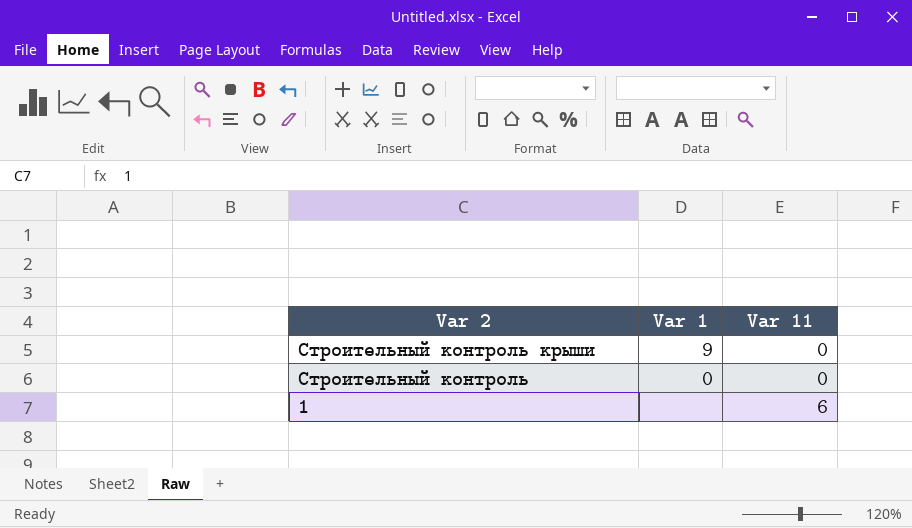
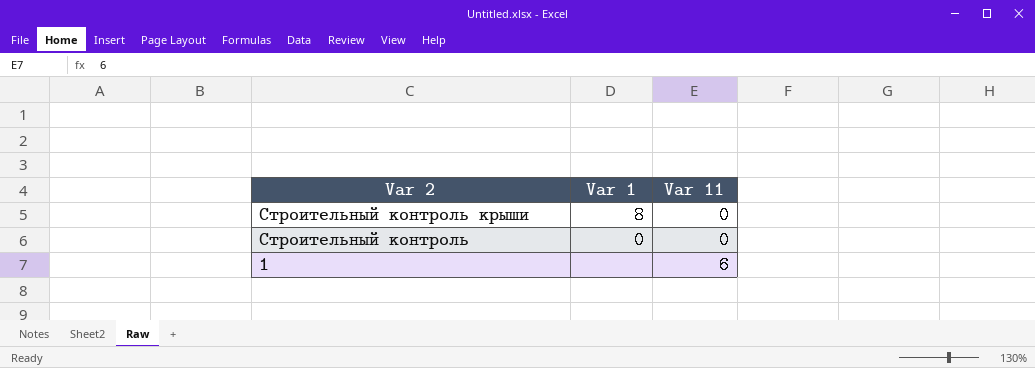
Строительный контроль крыши | Var 1: 9 -> 8

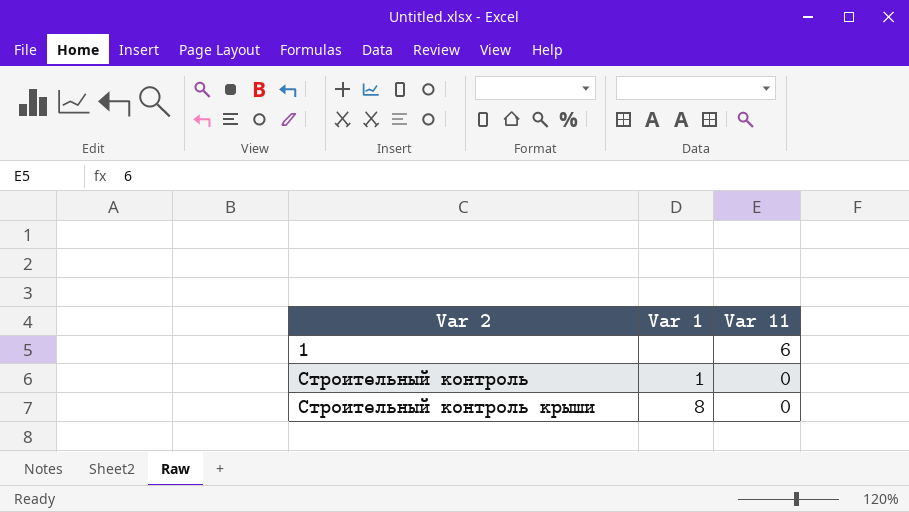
row order: Var 2 descending -> Var 2 ascending
Строительный контроль | Var 1: 0 -> 1

